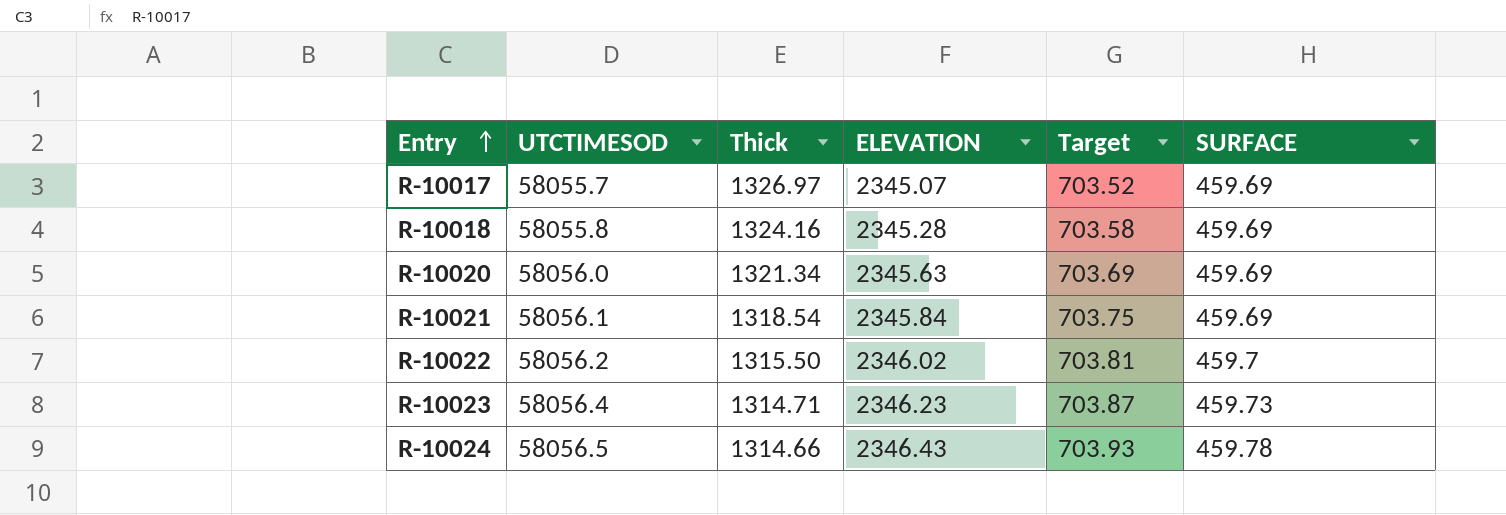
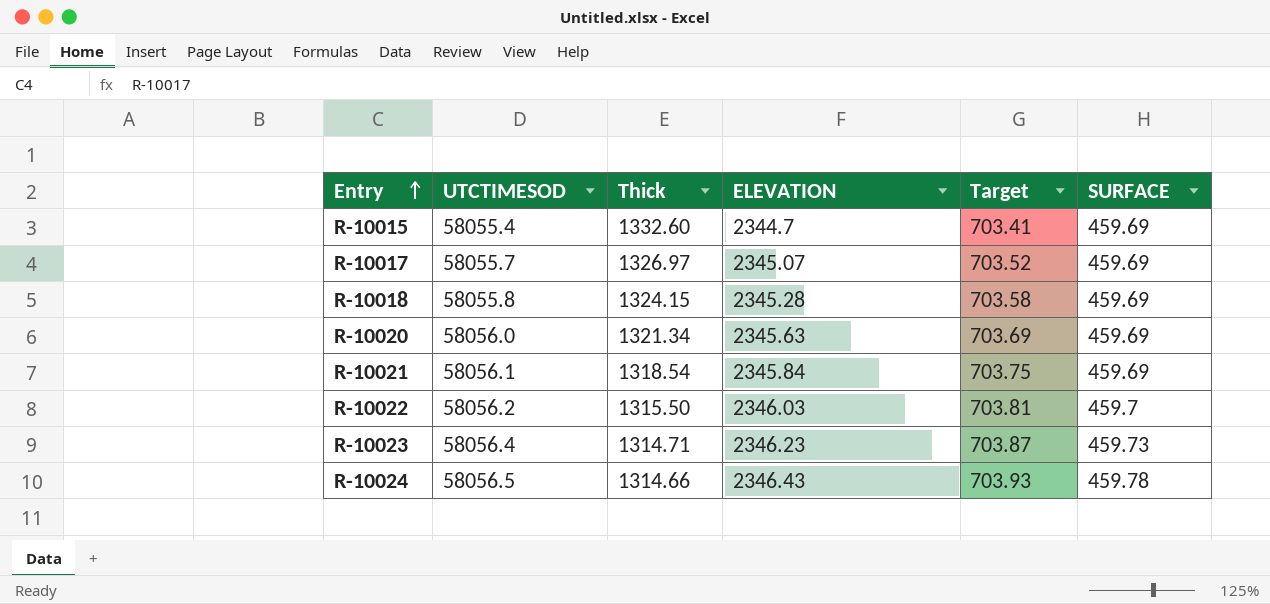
row R-10015: none -> 58055.4 | 1332.60 | 2344.7 | 703.41 | 459.69
R-10018 | Thick: 1324.16 -> 1324.15
R-10022 | ELEVATION: 2346.02 -> 2346.03

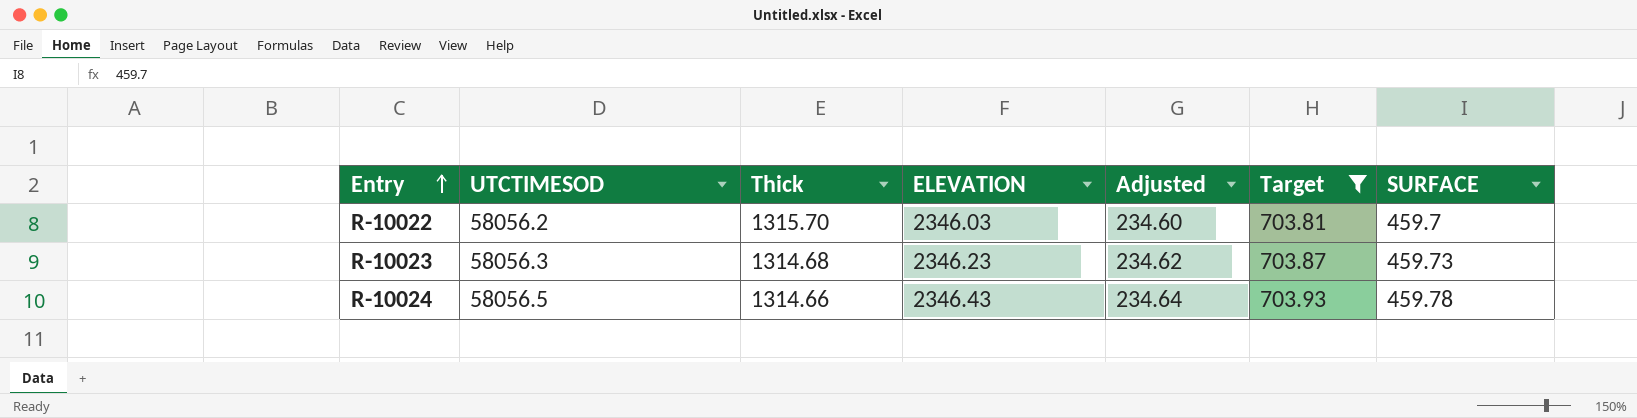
filter: none -> Target >= 703.81
column Adjusted | formula: none -> [ELEVATION] * 0.1
R-10022 | Thick: 1315.50 -> 1315.70
R-10023 | UTCTIMESOD: 58056.4 -> 58056.3
R-10023 | Thick: 1314.71 -> 1314.68

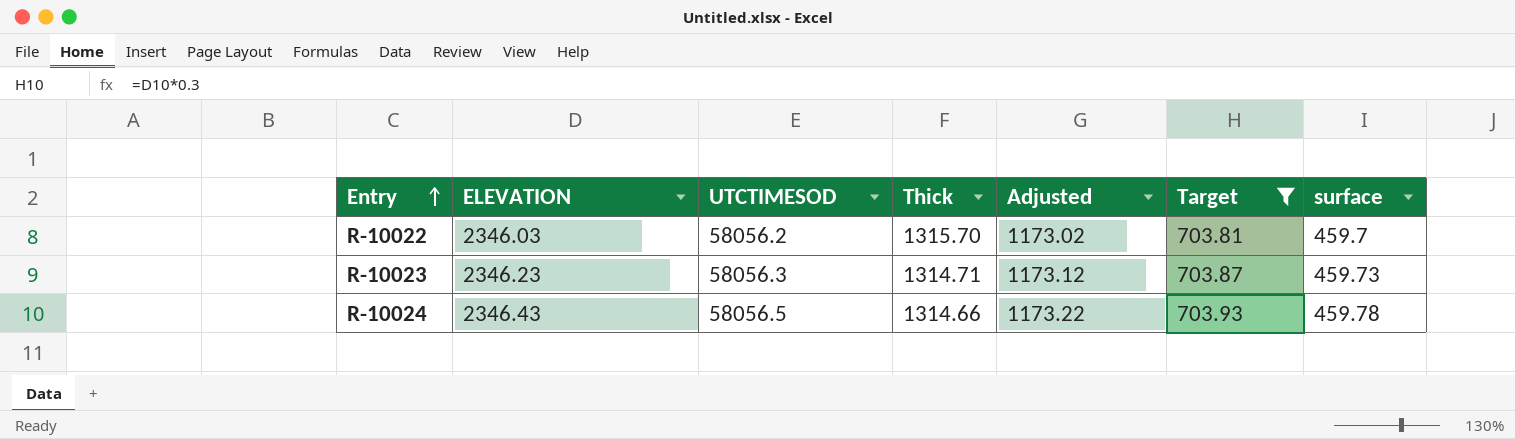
column ELEVATION | position: 4 -> 2
column Adjusted | formula: [ELEVATION] * 0.1 -> [ELEVATION] * 0.5
column name: SURFACE -> surface
R-10023 | Thick: 1314.68 -> 1314.71

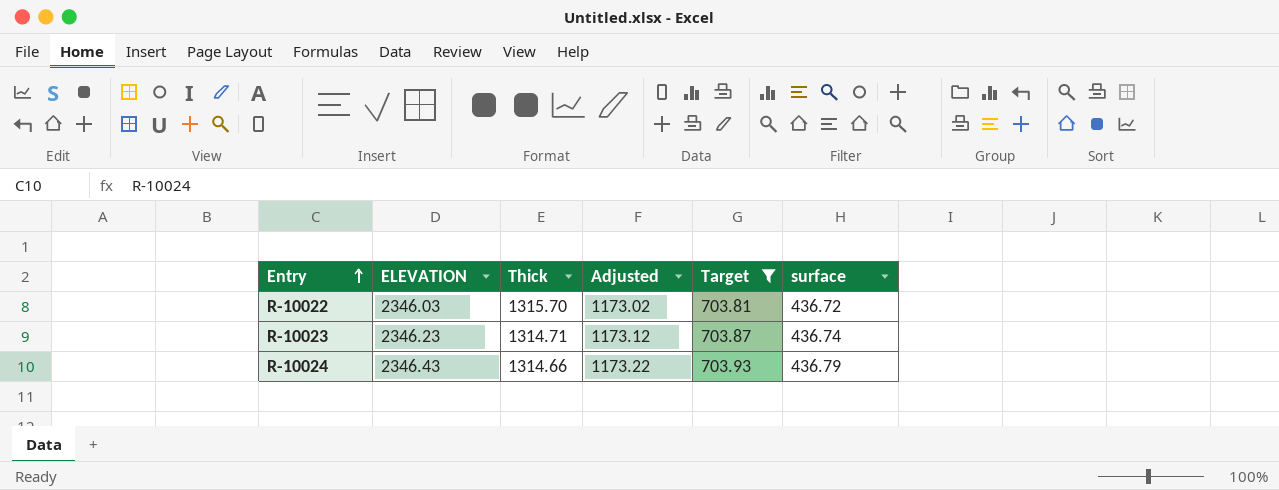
column UTCTIMESOD | position: 3 -> none
R-10022 | surface: 459.7 -> 436.72
R-10023 | surface: 459.73 -> 436.74
R-10024 | surface: 459.78 -> 436.79

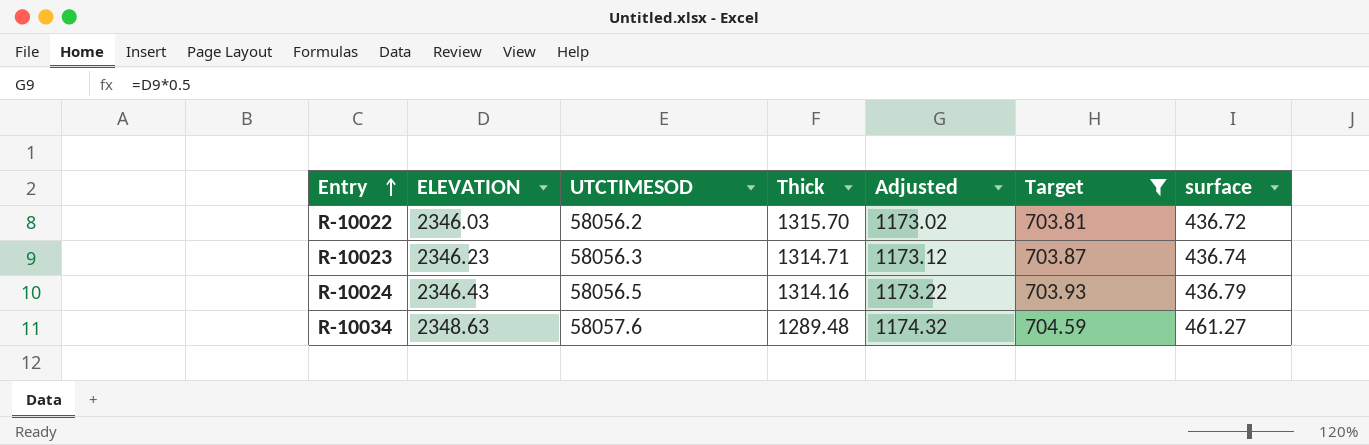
column UTCTIMESOD | position: none -> 3
R-10024 | Thick: 1314.66 -> 1314.16
row R-10034: none -> 2348.63 | 58057.6 | 1289.48 | 1174.32 | 704.59 | 461.27

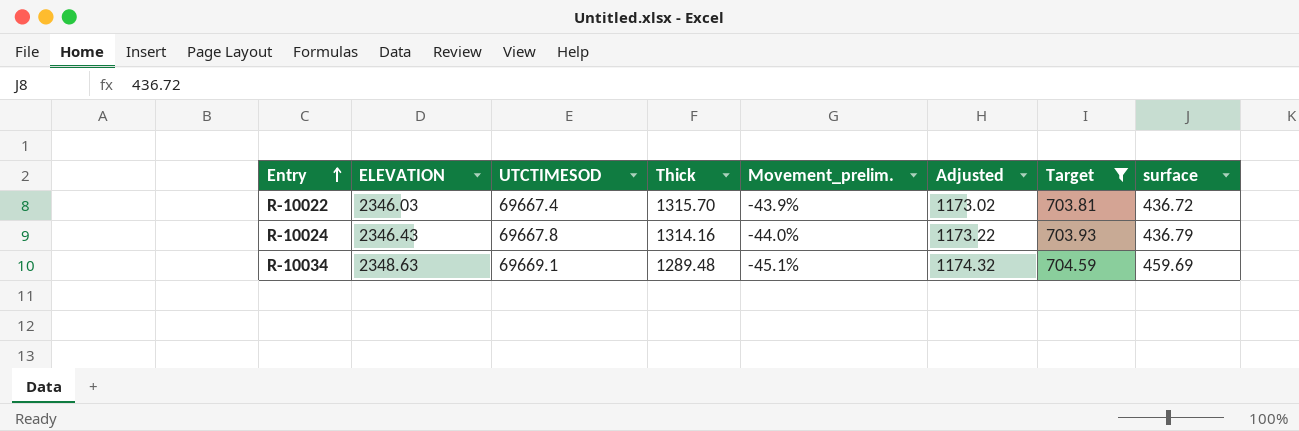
column Movement_prelim. | formula: none -> ([Thick] - [ELEVATION]) / [ELEVATION]
row R-10023: 2346.23 | 58056.3 | 1314.71 | 1173.12 | 703.87 | 436.74 -> none
R-10022 | UTCTIMESOD: 58056.2 -> 69667.4
R-10024 | UTCTIMESOD: 58056.5 -> 69667.8
R-10034 | UTCTIMESOD: 58057.6 -> 69669.1
R-10034 | surface: 461.27 -> 459.69

